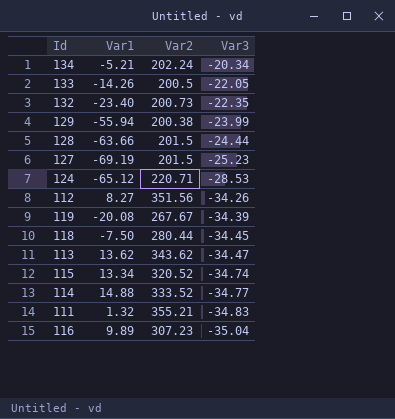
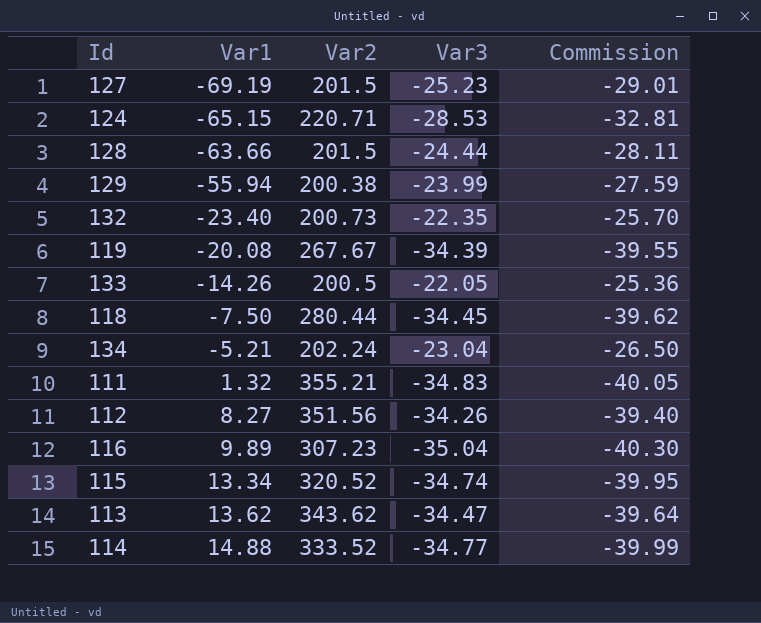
row order: Var3 descending -> Var1 ascending
column Commission | formula: none -> [Var3] * 1.15
124 | Var1: -65.12 -> -65.15
134 | Var3: -20.34 -> -23.04

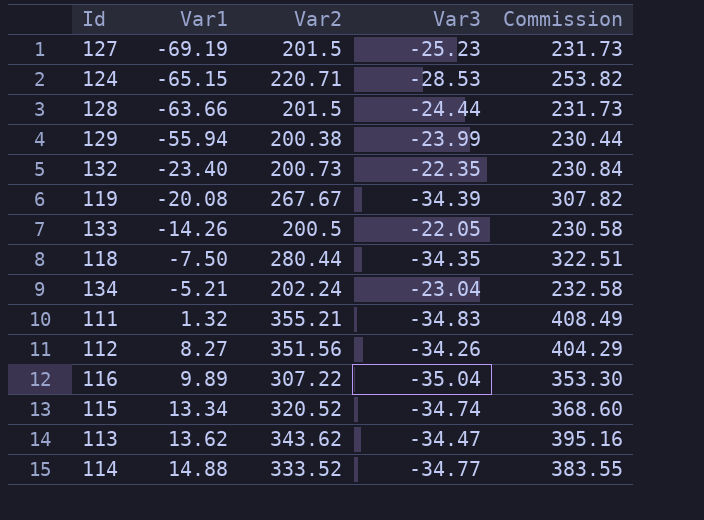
column Commission | formula: [Var3] * 1.15 -> [Var2] * 1.15
118 | Var3: -34.45 -> -34.35
116 | Var2: 307.23 -> 307.22

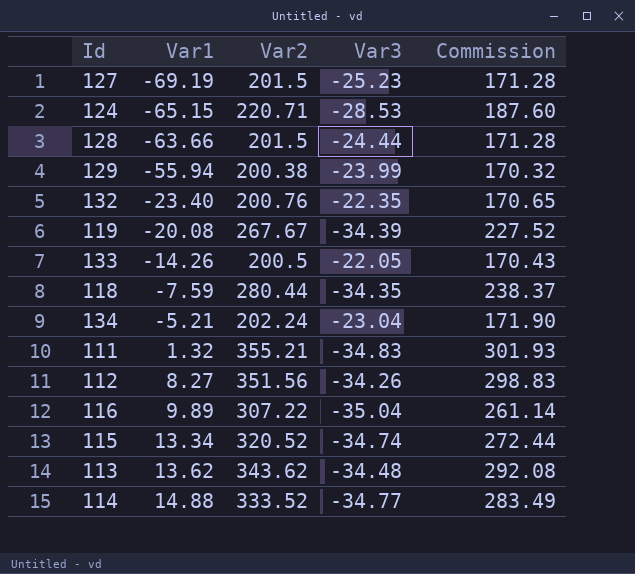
column Commission | formula: [Var2] * 1.15 -> [Var2] * 0.85
132 | Var2: 200.73 -> 200.76
118 | Var1: -7.50 -> -7.59
113 | Var3: -34.47 -> -34.48

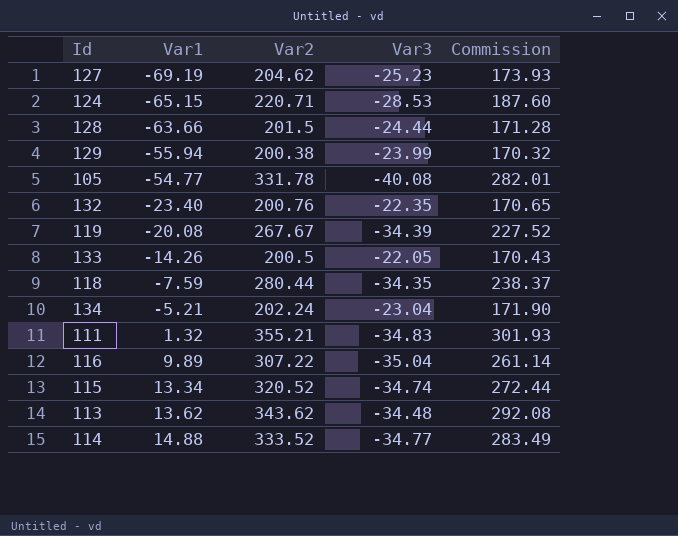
row 112: 8.27 | 351.56 | -34.26 | 298.83 -> none
127 | Var2: 201.5 -> 204.62
127 | Commission: 171.28 -> 173.93
row 105: none -> -54.77 | 331.78 | -40.08 | 282.01

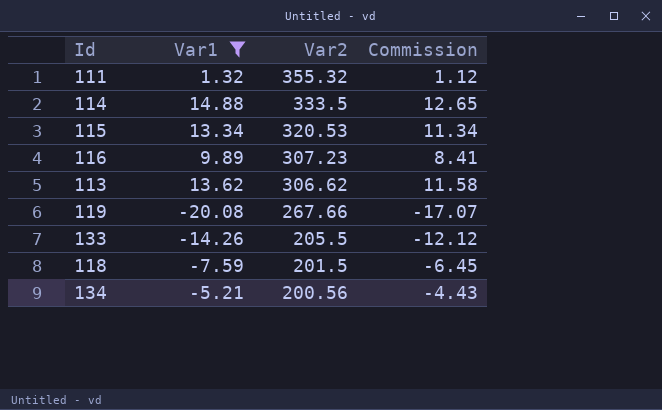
filter: none -> Var1 >= -20.08
row order: Var1 ascending -> Var2 descending
column Var3 | position: 4 -> none
column Commission | formula: [Var2] * 0.85 -> [Var1] * 0.85
111 | Var2: 355.21 -> 355.32
114 | Var2: 333.52 -> 333.5
115 | Var2: 320.52 -> 320.53
116 | Var2: 307.22 -> 307.23
113 | Var2: 343.62 -> 306.62
119 | Var2: 267.67 -> 267.66
133 | Var2: 200.5 -> 205.5
118 | Var2: 280.44 -> 201.5
134 | Var2: 202.24 -> 200.56

